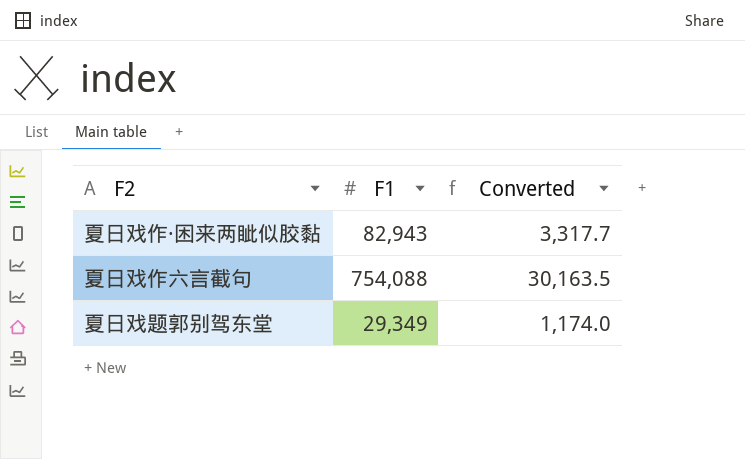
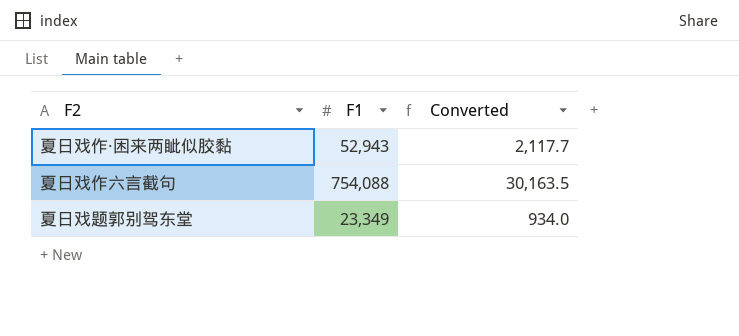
夏日戏作·困来两眦似胶黏 | F1: 82,943 -> 52,943
夏日戏作·困来两眦似胶黏 | Converted: 3,317.7 -> 2,117.7
夏日戏题郭别驾东堂 | F1: 29,349 -> 23,349
夏日戏题郭别驾东堂 | Converted: 1,174.0 -> 934.0

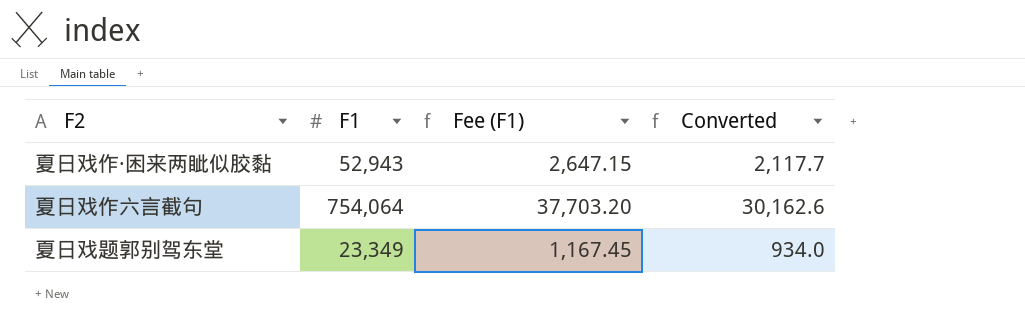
column Fee (F1) | formula: none -> [F1] * 0.05
夏日戏作六言截句 | F1: 754,088 -> 754,064
夏日戏作六言截句 | Converted: 30,163.5 -> 30,162.6

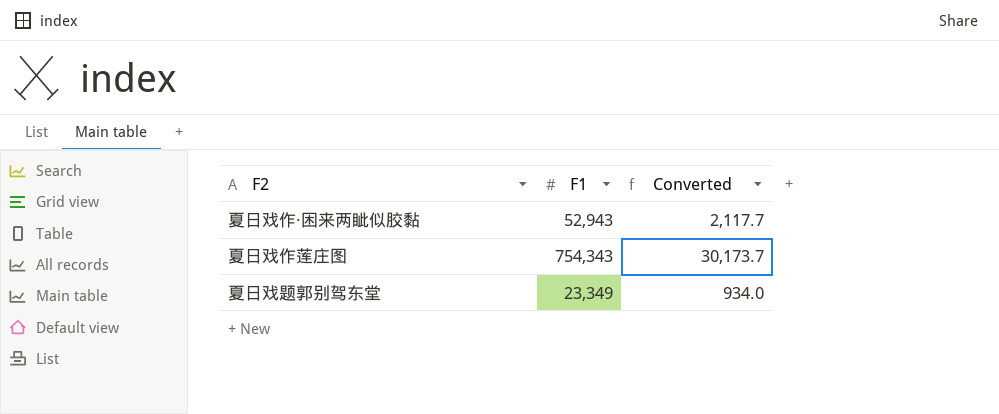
column Fee (F1) | formula: [F1] * 0.05 -> none
row 夏日戏作六言截句: 754,064 | 37,703.20 | 30,162.6 -> none
row 夏日戏作莲庄图: none -> 754,343 | 30,173.7

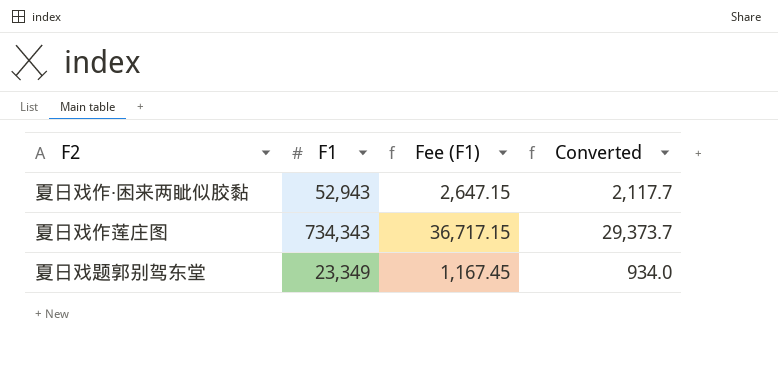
column Fee (F1) | formula: none -> [F1] * 0.05
夏日戏作莲庄图 | F1: 754,343 -> 734,343
夏日戏作莲庄图 | Converted: 30,173.7 -> 29,373.7

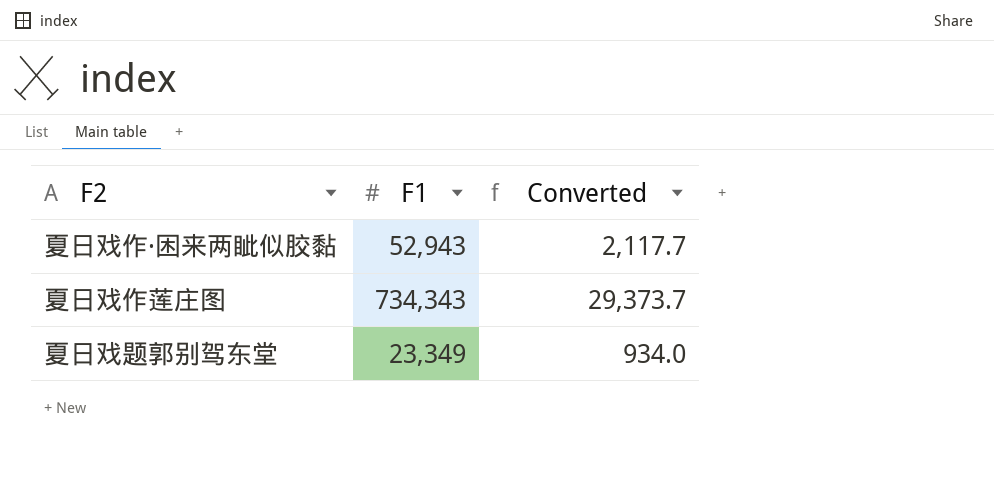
column Fee (F1) | formula: [F1] * 0.05 -> none

